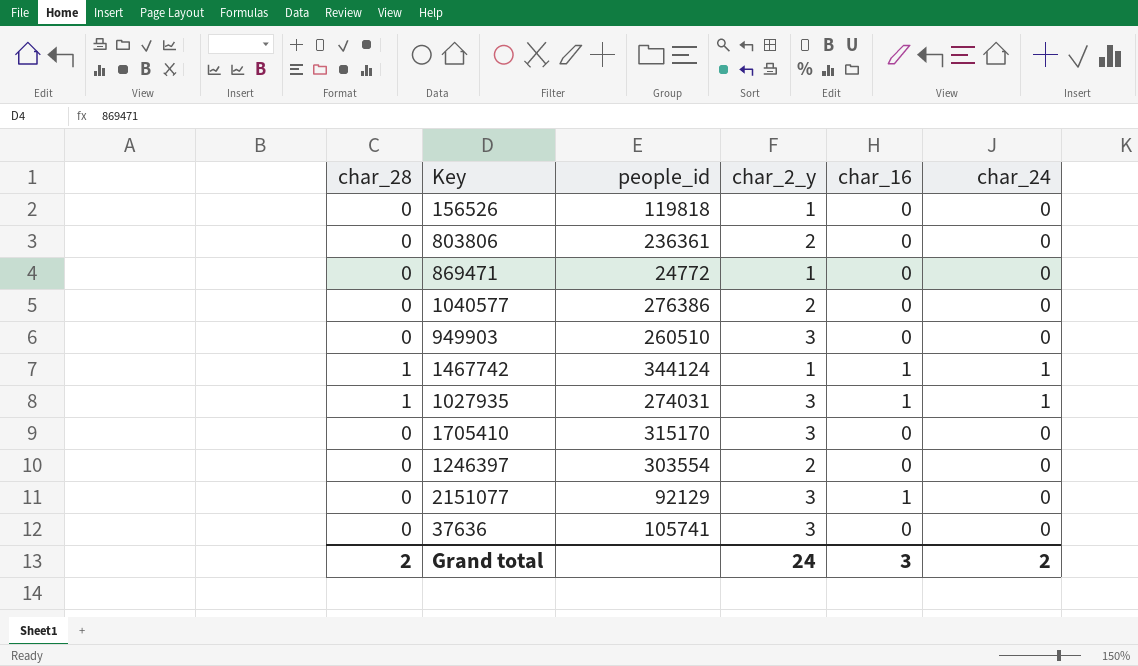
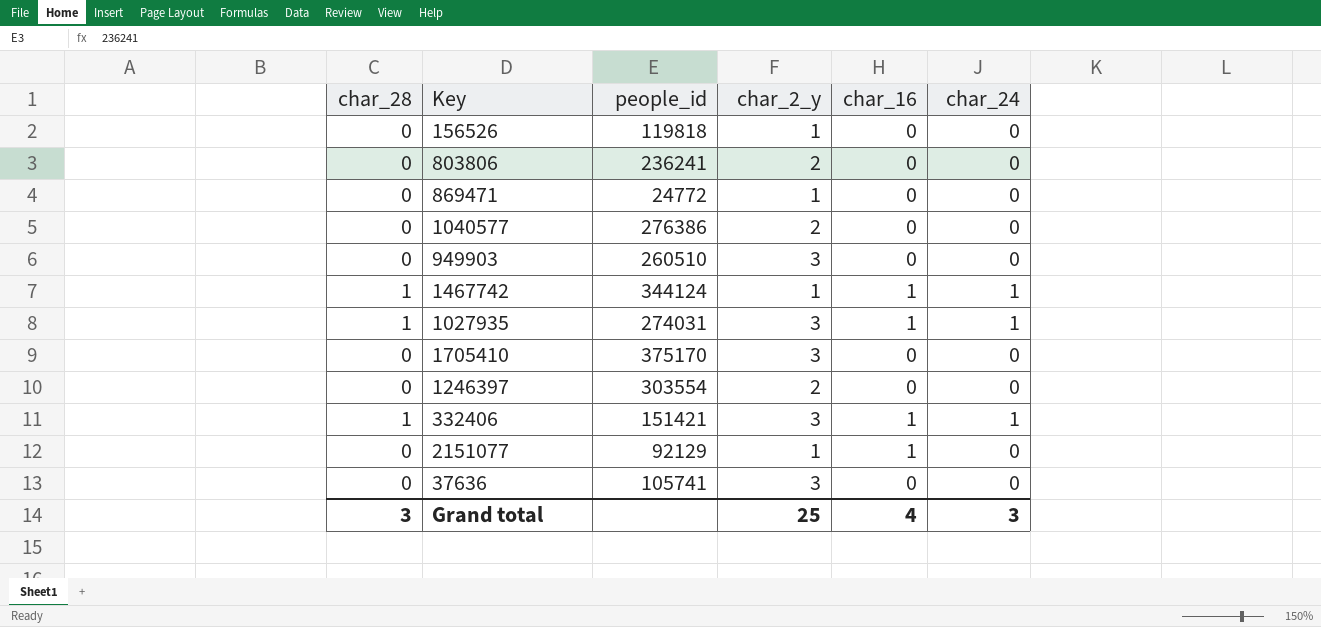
803806 | people_id: 236361 -> 236241
1705410 | people_id: 315170 -> 375170
row 332406: none -> 1 | 151421 | 3 | 1 | 1
2151077 | char_2_y: 3 -> 1
Grand total | char_28: 2 -> 3
Grand total | char_2_y: 24 -> 25
Grand total | char_16: 3 -> 4
Grand total | char_24: 2 -> 3

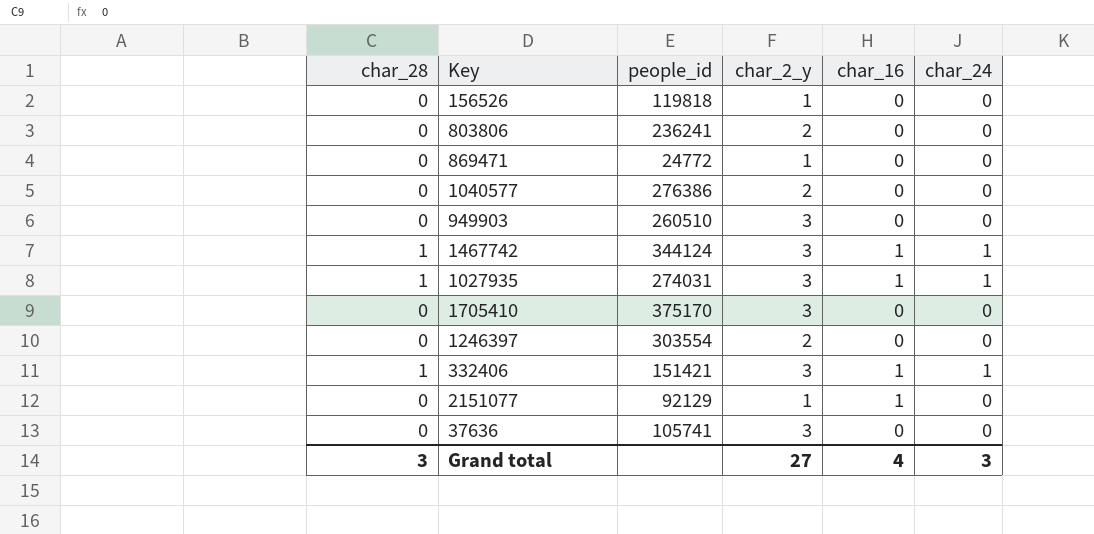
1467742 | char_2_y: 1 -> 3
Grand total | char_2_y: 25 -> 27

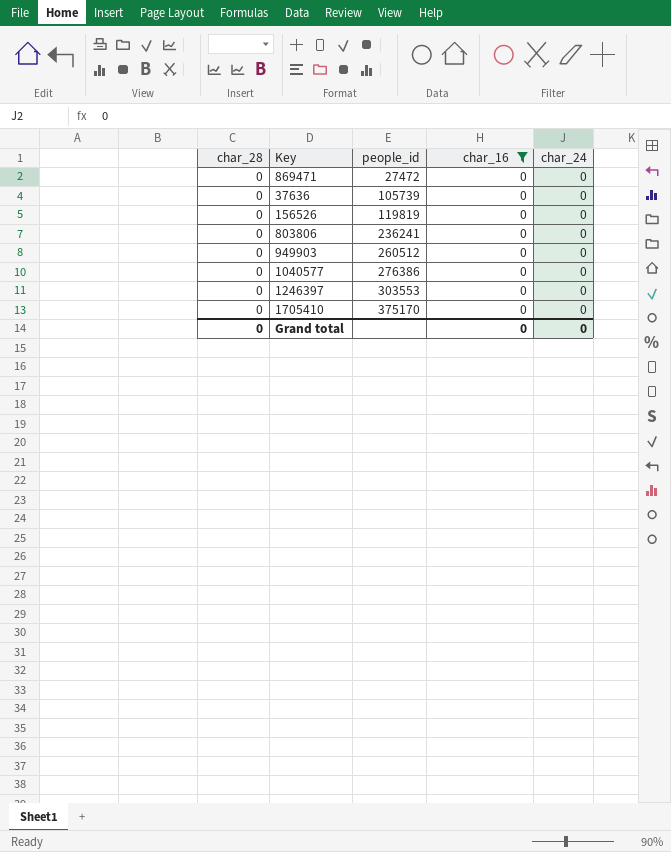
filter: none -> char_16 = 0
row order: none -> people_id ascending
column char_2_y | position: 4 -> none
869471 | people_id: 24772 -> 27472
37636 | people_id: 105741 -> 105739
156526 | people_id: 119818 -> 119819
949903 | people_id: 260510 -> 260512
1246397 | people_id: 303554 -> 303553
Grand total | char_28: 3 -> 0
Grand total | char_16: 4 -> 0
Grand total | char_24: 3 -> 0

